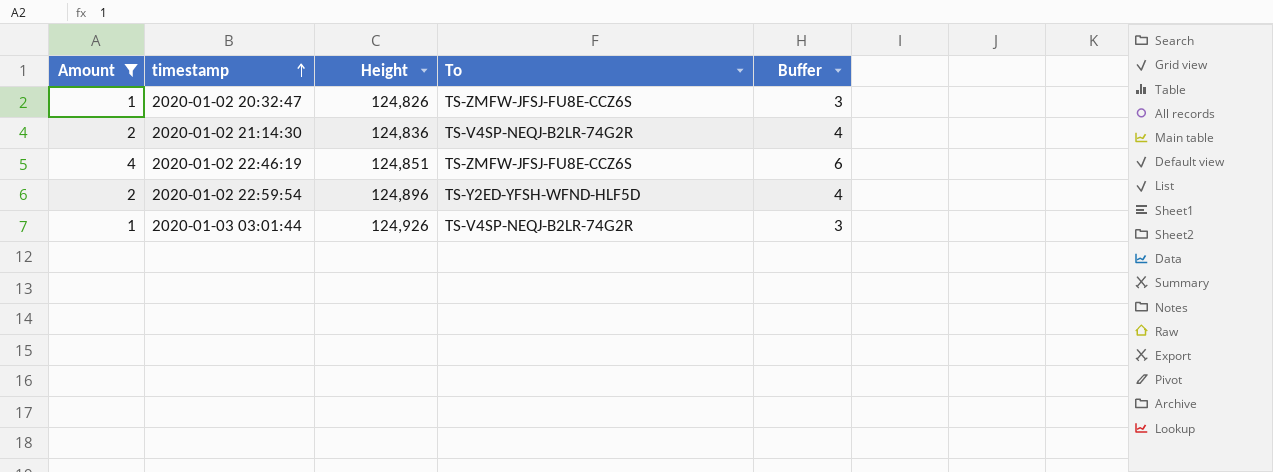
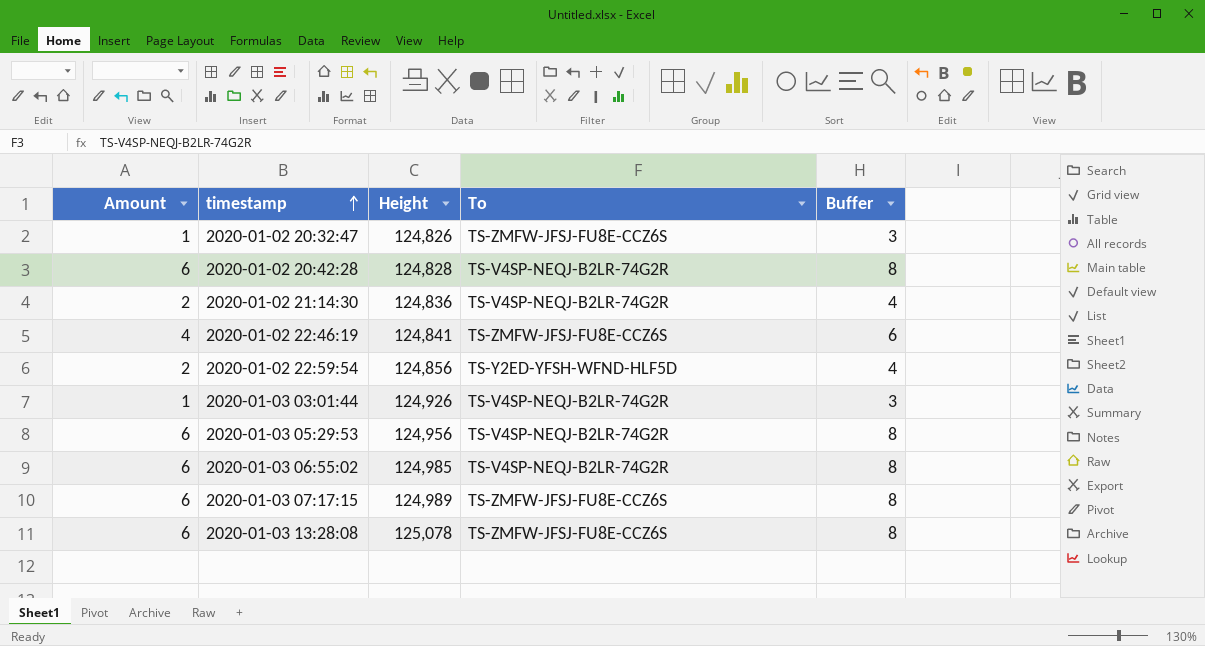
filter: Amount != 6 -> none
2020-01-02 22:46:19 | Height: 124,851 -> 124,841
2020-01-02 22:59:54 | Height: 124,896 -> 124,856

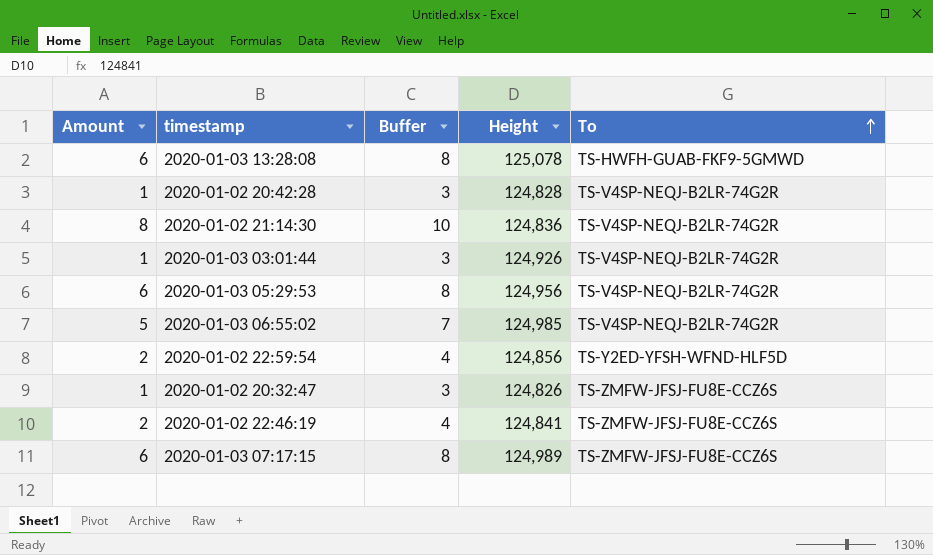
row order: timestamp ascending -> To ascending
column Buffer | position: 5 -> 3
2020-01-03 13:28:08 | To: TS-ZMFW-JFSJ-FU8E-CCZ6S -> TS-HWFH-GUAB-FKF9-5GMWD
2020-01-02 20:42:28 | Amount: 6 -> 1
2020-01-02 20:42:28 | Buffer: 8 -> 3
2020-01-02 21:14:30 | Amount: 2 -> 8
2020-01-02 21:14:30 | Buffer: 4 -> 10
2020-01-03 06:55:02 | Amount: 6 -> 5
2020-01-03 06:55:02 | Buffer: 8 -> 7
2020-01-02 22:46:19 | Amount: 4 -> 2
2020-01-02 22:46:19 | Buffer: 6 -> 4

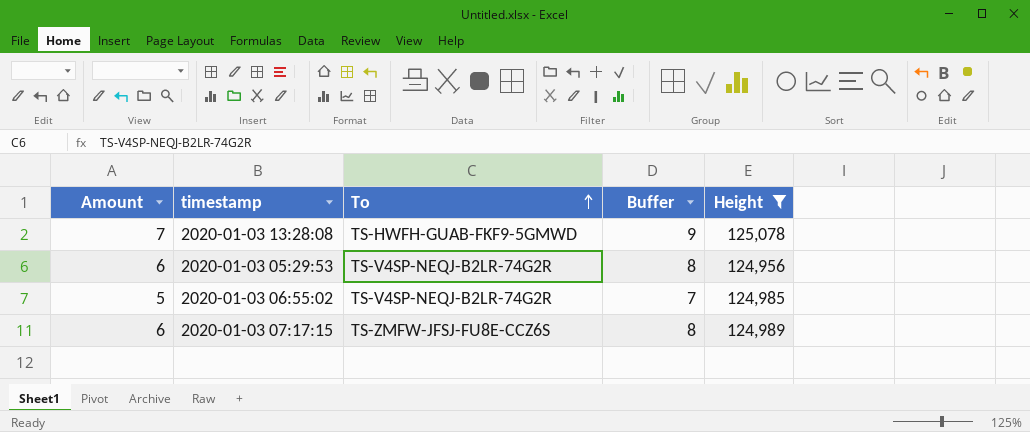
filter: none -> Height >= 124,956
column To | position: 5 -> 3
2020-01-03 13:28:08 | Amount: 6 -> 7
2020-01-03 13:28:08 | Buffer: 8 -> 9

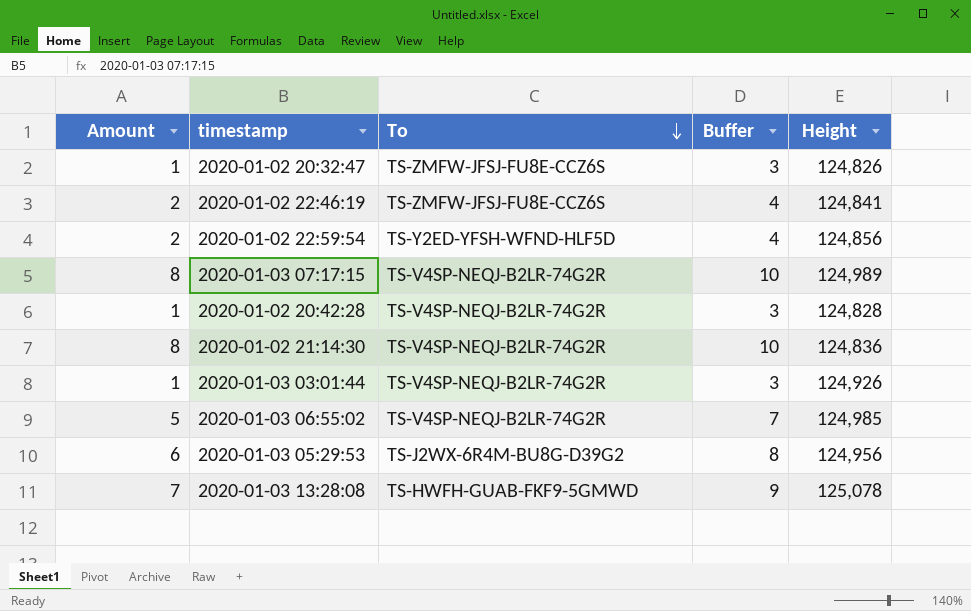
filter: Height >= 124,956 -> none
row order: To ascending -> To descending
2020-01-03 07:17:15 | Amount: 6 -> 8
2020-01-03 07:17:15 | To: TS-ZMFW-JFSJ-FU8E-CCZ6S -> TS-V4SP-NEQJ-B2LR-74G2R
2020-01-03 07:17:15 | Buffer: 8 -> 10
2020-01-03 05:29:53 | To: TS-V4SP-NEQJ-B2LR-74G2R -> TS-J2WX-6R4M-BU8G-D39G2

